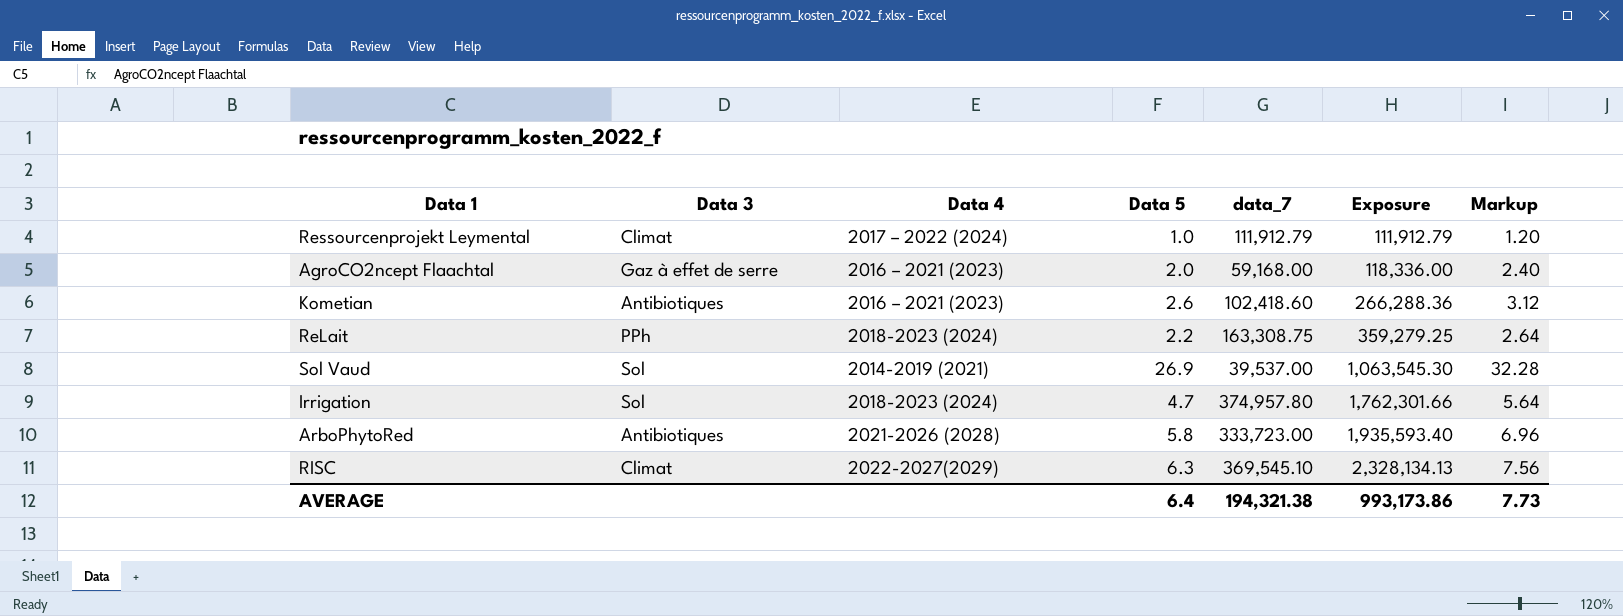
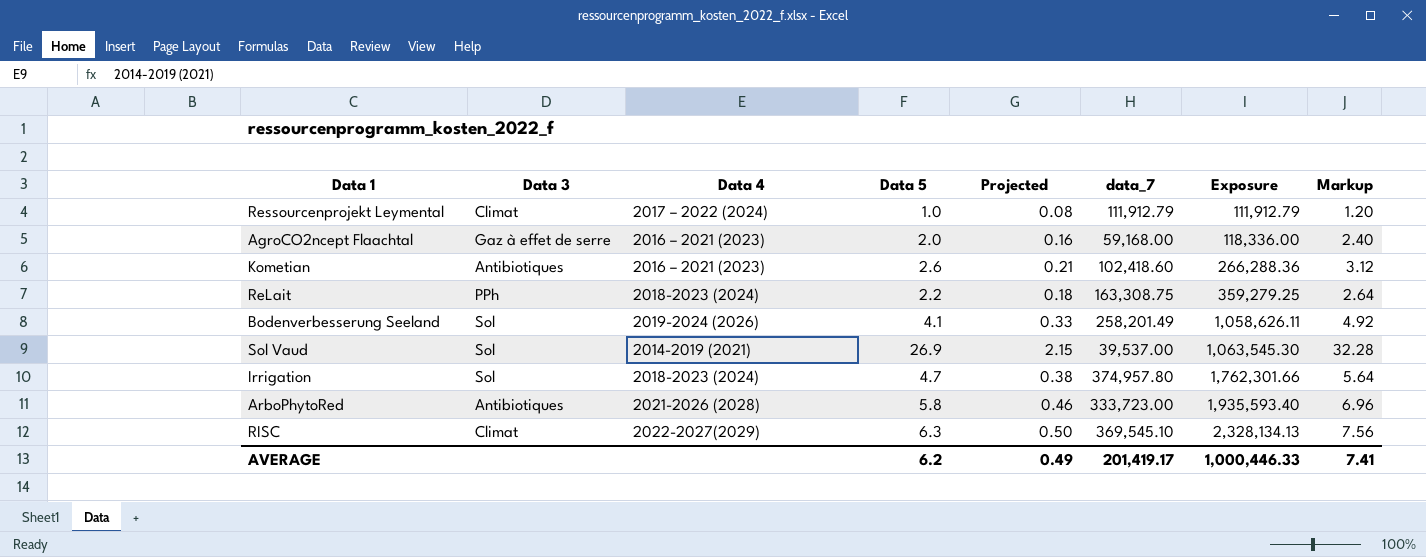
column Projected | formula: none -> [Data 5] * 0.08
row Bodenverbesserung Seeland: none -> Sol | 2019-2024 (2026) | 4.1 | 0.33 | 258,201.49 | 1,058,626.11 | 4.92
AVERAGE | Data 5: 6.4 -> 6.2
AVERAGE | data_7: 194,321.38 -> 201,419.17
AVERAGE | Exposure: 993,173.86 -> 1,000,446.33
AVERAGE | Markup: 7.73 -> 7.41

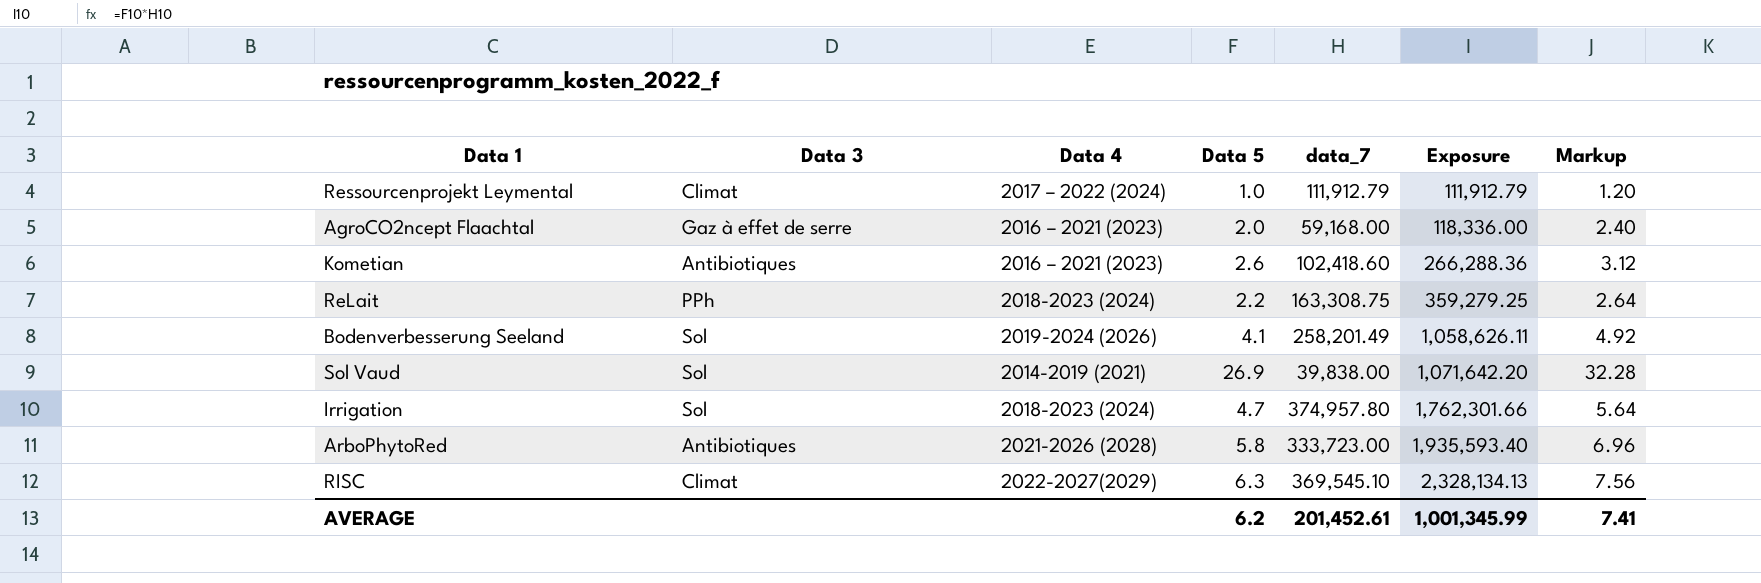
column Projected | formula: [Data 5] * 0.08 -> none
Sol Vaud | data_7: 39,537.00 -> 39,838.00
Sol Vaud | Exposure: 1,063,545.30 -> 1,071,642.20
AVERAGE | data_7: 201,419.17 -> 201,452.61
AVERAGE | Exposure: 1,000,446.33 -> 1,001,345.99

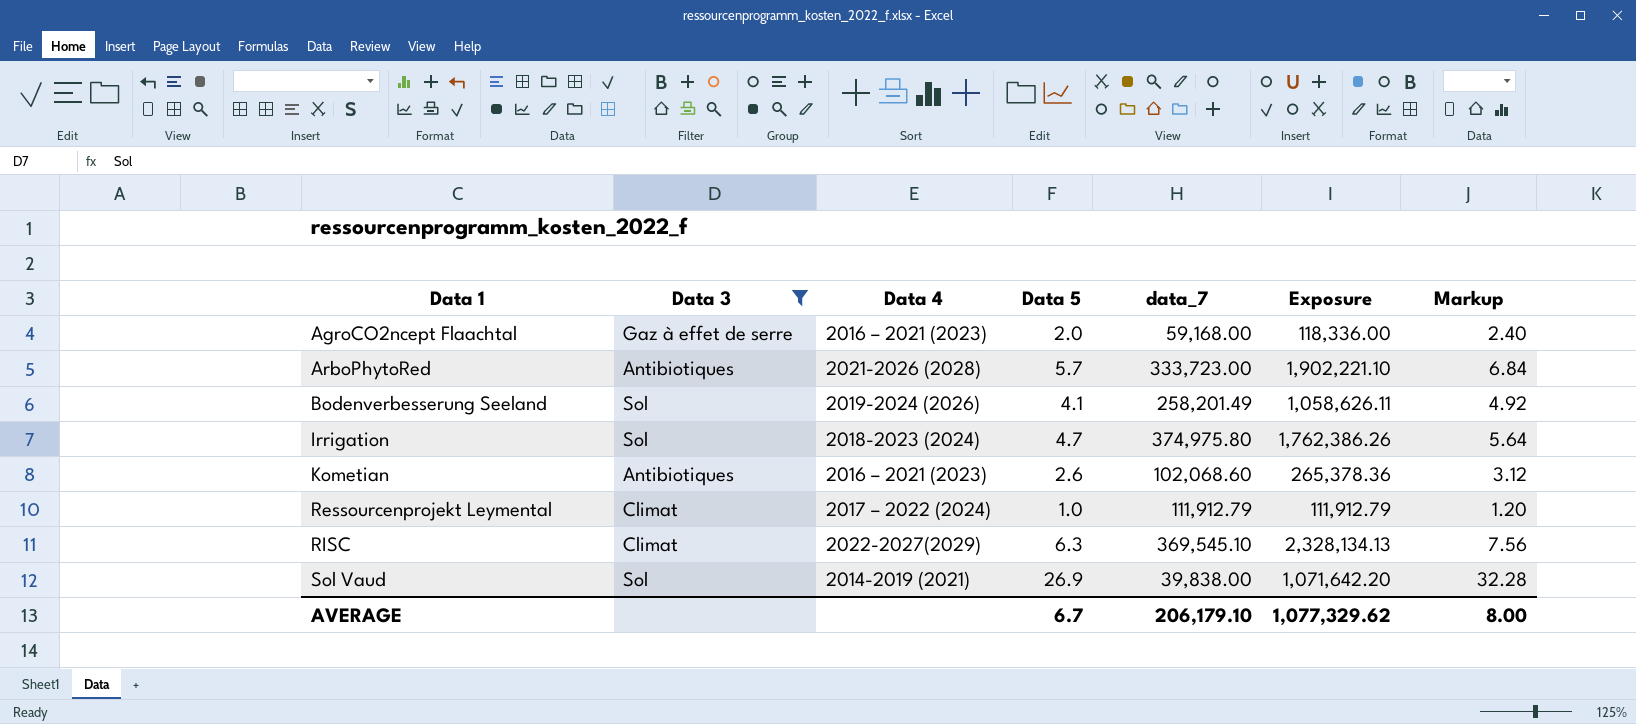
filter: none -> Data 3 != PPh
row order: Exposure ascending -> Data 1 ascending
ArboPhytoRed | Data 5: 5.8 -> 5.7
ArboPhytoRed | Exposure: 1,935,593.40 -> 1,902,221.10
ArboPhytoRed | Markup: 6.96 -> 6.84
Irrigation | data_7: 374,957.80 -> 374,975.80
Irrigation | Exposure: 1,762,301.66 -> 1,762,386.26
Kometian | data_7: 102,418.60 -> 102,068.60
Kometian | Exposure: 266,288.36 -> 265,378.36
AVERAGE | Data 5: 6.2 -> 6.7
AVERAGE | data_7: 201,452.61 -> 206,179.10
AVERAGE | Exposure: 1,001,345.99 -> 1,077,329.62
AVERAGE | Markup: 7.41 -> 8.00

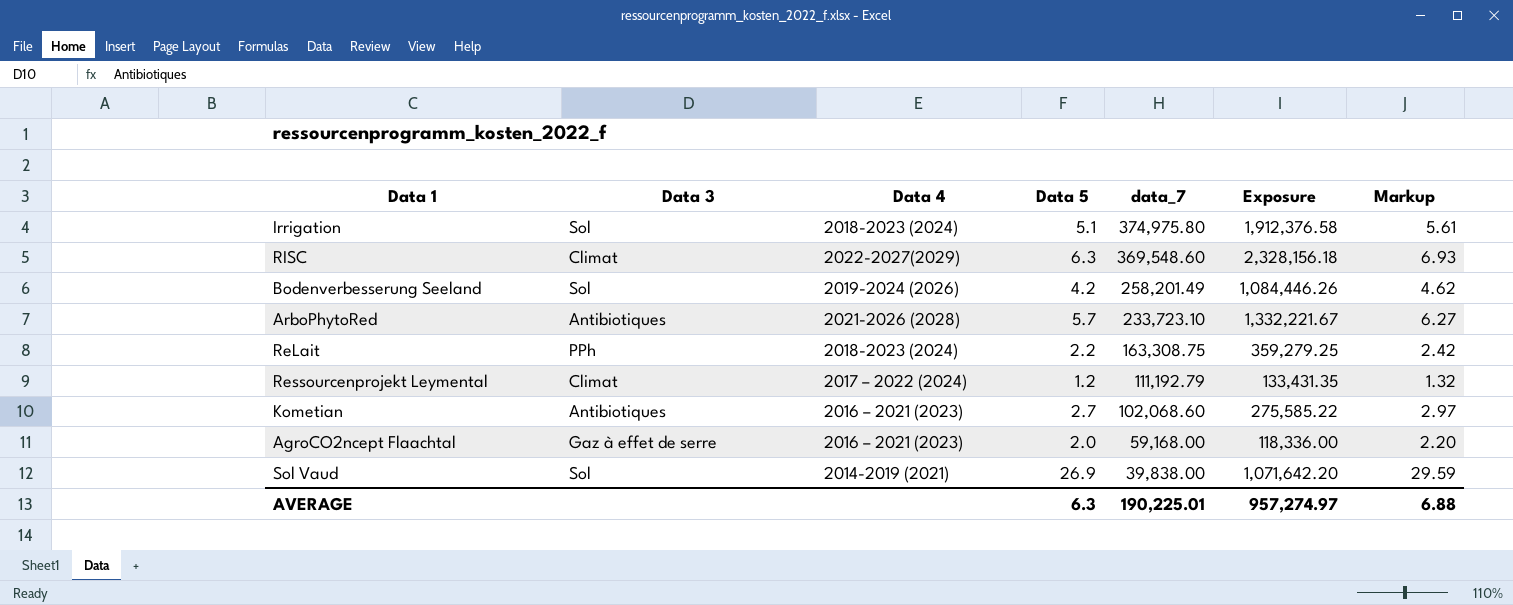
filter: Data 3 != PPh -> none
row order: Data 1 ascending -> data_7 descending
column Markup | formula: [Data 5] * 1.2 -> [Data 5] * 1.1
Irrigation | Data 5: 4.7 -> 5.1
Irrigation | Exposure: 1,762,386.26 -> 1,912,376.58
RISC | data_7: 369,545.10 -> 369,548.60
RISC | Exposure: 2,328,134.13 -> 2,328,156.18
Bodenverbesserung Seeland | Data 5: 4.1 -> 4.2
Bodenverbesserung Seeland | Exposure: 1,058,626.11 -> 1,084,446.26
ArboPhytoRed | data_7: 333,723.00 -> 233,723.10
ArboPhytoRed | Exposure: 1,902,221.10 -> 1,332,221.67
Ressourcenprojekt Leymental | Data 5: 1.0 -> 1.2
Ressourcenprojekt Leymental | data_7: 111,912.79 -> 111,192.79
Ressourcenprojekt Leymental | Exposure: 111,912.79 -> 133,431.35
Kometian | Data 5: 2.6 -> 2.7
Kometian | Exposure: 265,378.36 -> 275,585.22
AVERAGE | Data 5: 6.7 -> 6.3
AVERAGE | data_7: 206,179.10 -> 190,225.01
AVERAGE | Exposure: 1,077,329.62 -> 957,274.97
AVERAGE | Markup: 8.00 -> 6.88

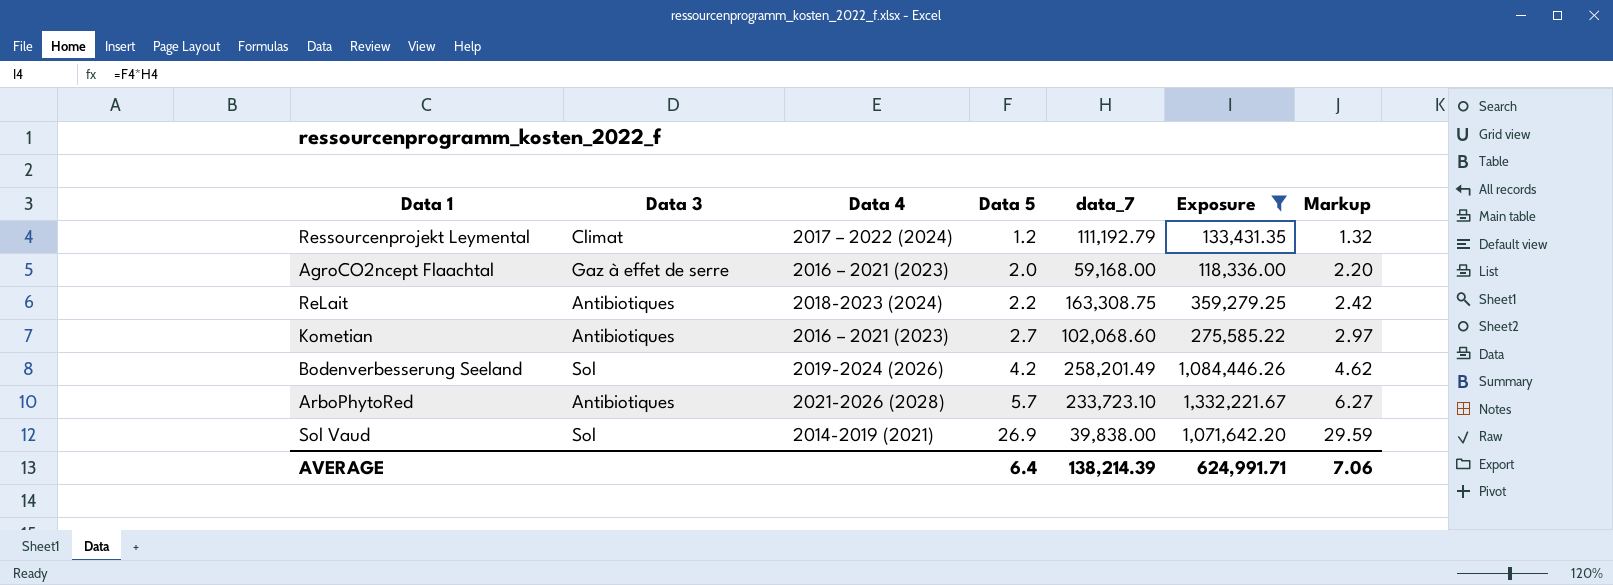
filter: none -> Exposure <= 1,332,221.67
row order: data_7 descending -> Data 5 ascending
ReLait | Data 3: PPh -> Antibiotiques
AVERAGE | Data 5: 6.3 -> 6.4
AVERAGE | data_7: 190,225.01 -> 138,214.39
AVERAGE | Exposure: 957,274.97 -> 624,991.71
AVERAGE | Markup: 6.88 -> 7.06

